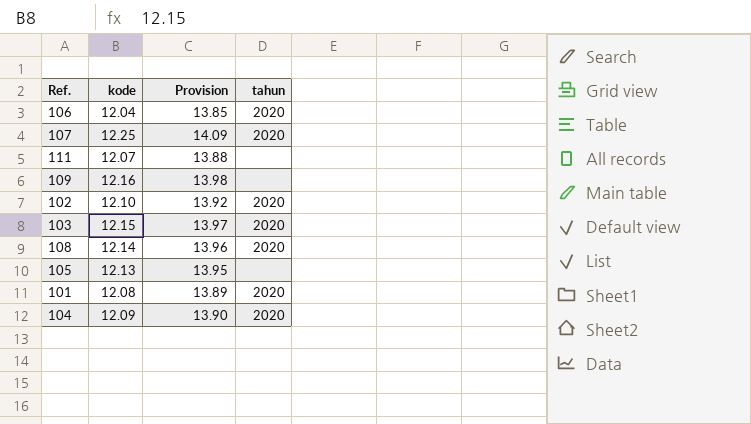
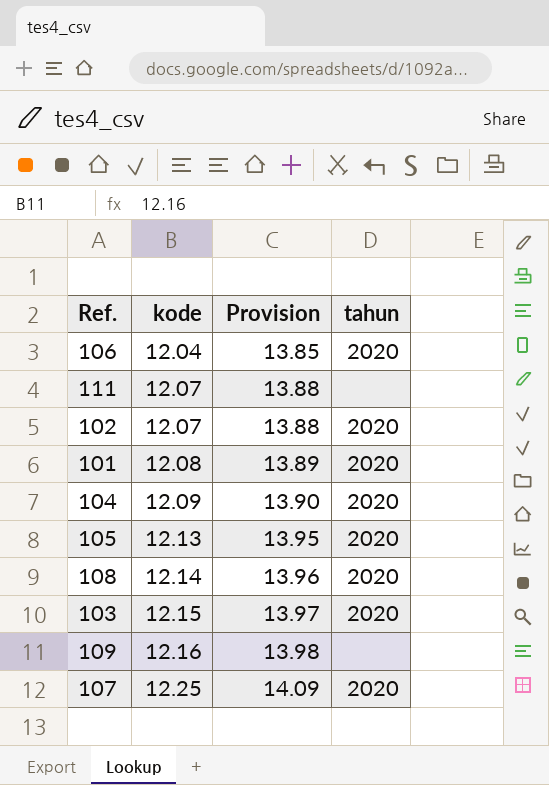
row order: none -> kode ascending
102 | kode: 12.10 -> 12.07
102 | Provision: 13.92 -> 13.88
105 | tahun: none -> 2020

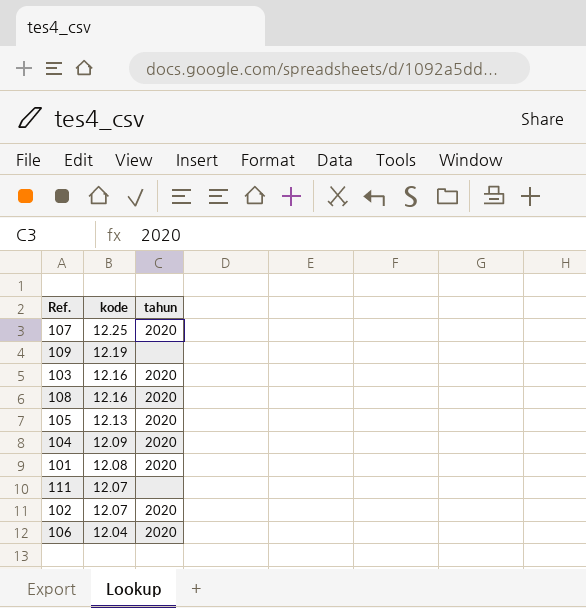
row order: kode ascending -> kode descending
column Provision | formula: [kode] * 1.15 -> none
109 | kode: 12.16 -> 12.19
103 | kode: 12.15 -> 12.16
108 | kode: 12.14 -> 12.16

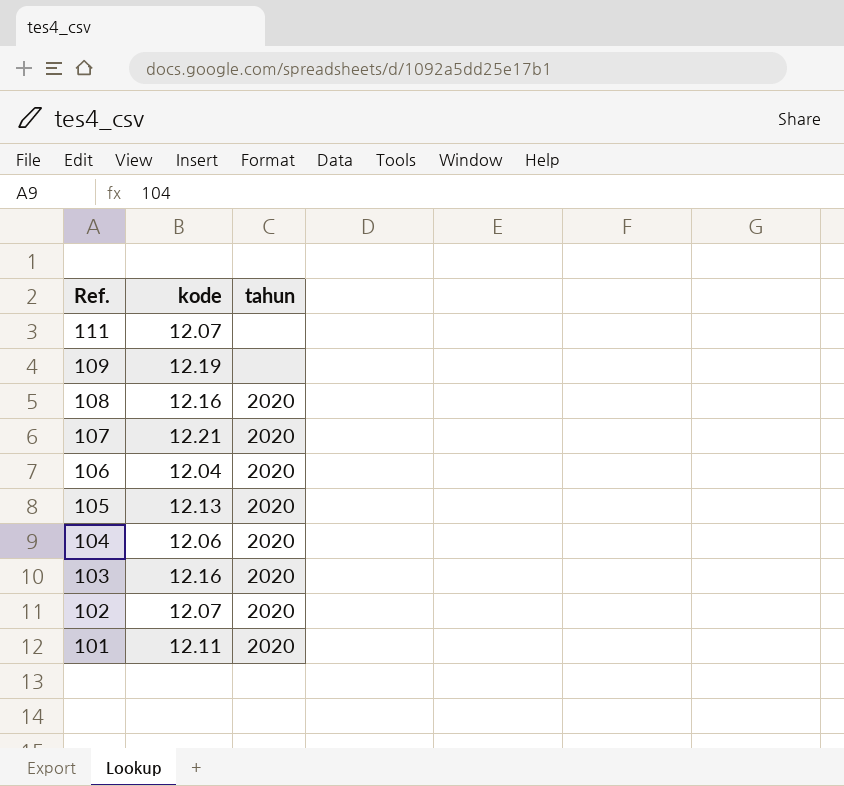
row order: kode descending -> Ref. descending
107 | kode: 12.25 -> 12.21
104 | kode: 12.09 -> 12.06
101 | kode: 12.08 -> 12.11

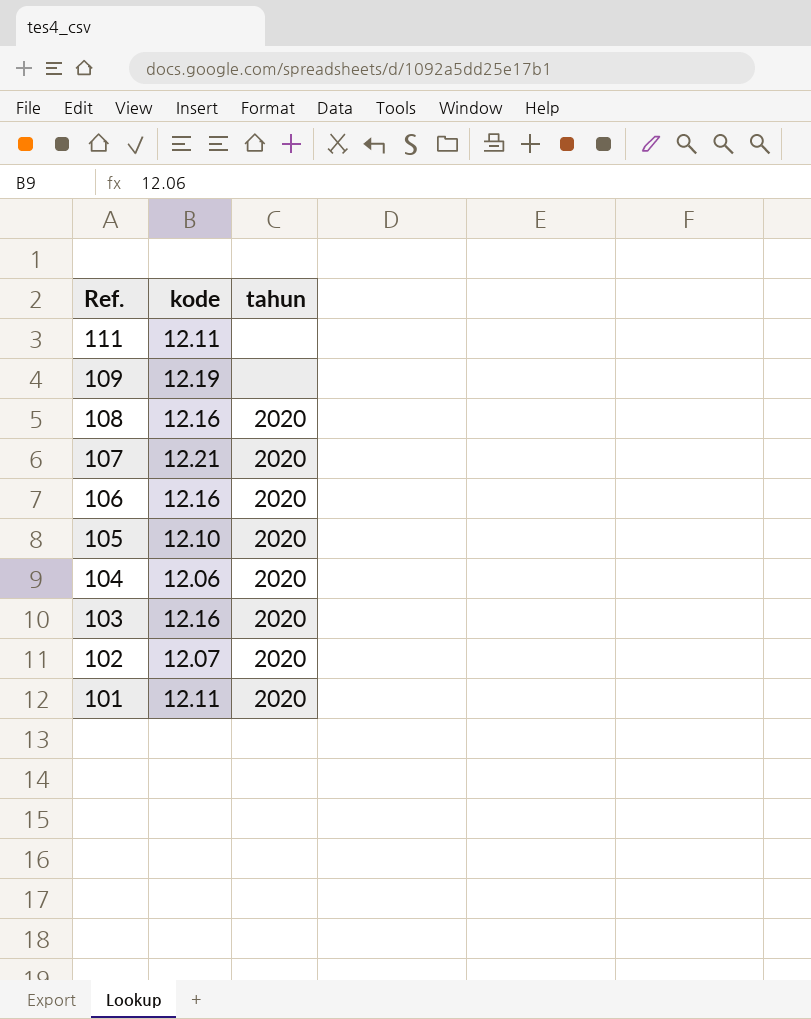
111 | kode: 12.07 -> 12.11
106 | kode: 12.04 -> 12.16
105 | kode: 12.13 -> 12.10

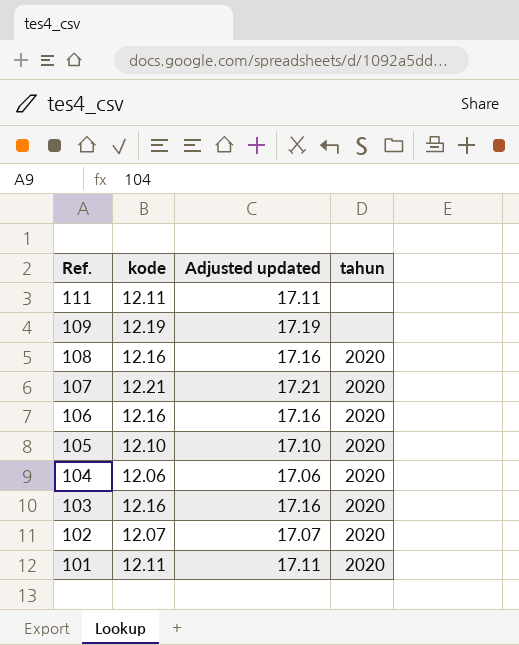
column Adjusted updated | formula: none -> [kode] + 5

